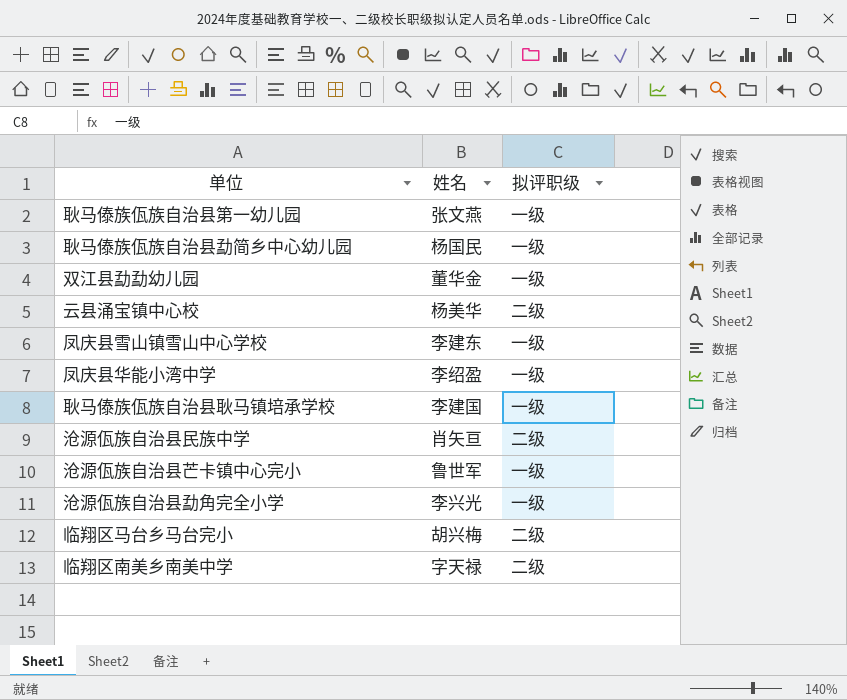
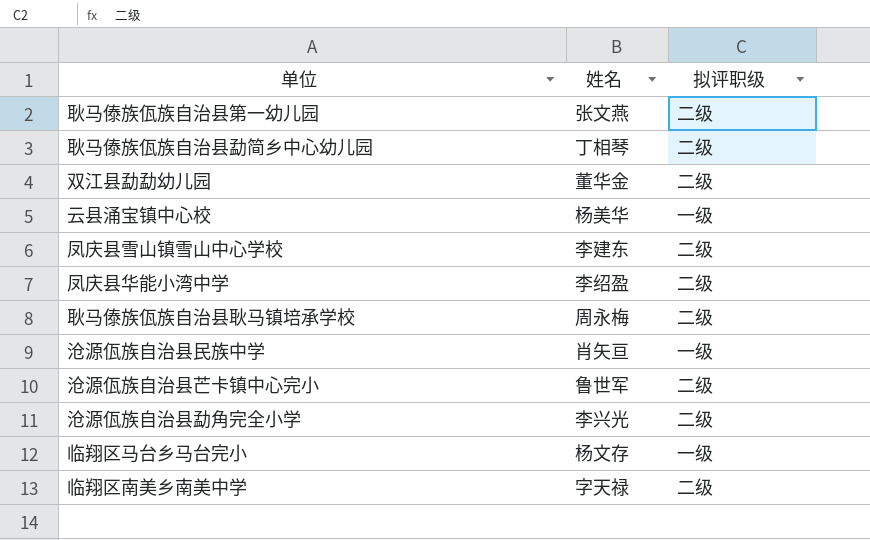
耿马傣族佤族自治县第一幼儿园 | 拟评职级: 一级 -> 二级
耿马傣族佤族自治县勐简乡中心幼儿园 | 姓名: 杨国民 -> 丁相琴
耿马傣族佤族自治县勐简乡中心幼儿园 | 拟评职级: 一级 -> 二级
双江县勐勐幼儿园 | 拟评职级: 一级 -> 二级
云县涌宝镇中心校 | 拟评职级: 二级 -> 一级
凤庆县雪山镇雪山中心学校 | 拟评职级: 一级 -> 二级
凤庆县华能小湾中学 | 拟评职级: 一级 -> 二级
耿马傣族佤族自治县耿马镇培承学校 | 姓名: 李建国 -> 周永梅
耿马傣族佤族自治县耿马镇培承学校 | 拟评职级: 一级 -> 二级
沧源佤族自治县民族中学 | 拟评职级: 二级 -> 一级
沧源佤族自治县芒卡镇中心完小 | 拟评职级: 一级 -> 二级
沧源佤族自治县勐角完全小学 | 拟评职级: 一级 -> 二级
临翔区马台乡马台完小 | 姓名: 胡兴梅 -> 杨文存
临翔区马台乡马台完小 | 拟评职级: 二级 -> 一级

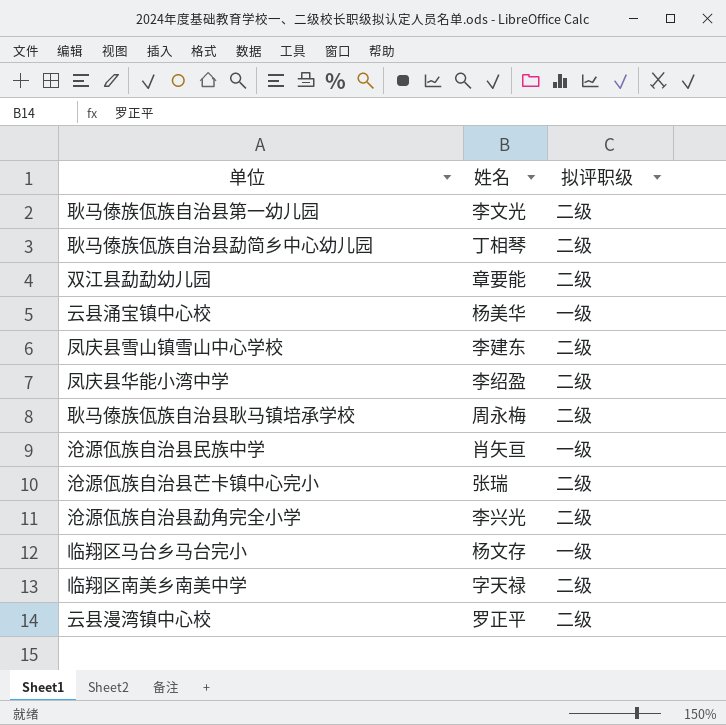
耿马傣族佤族自治县第一幼儿园 | 姓名: 张文燕 -> 李文光
双江县勐勐幼儿园 | 姓名: 董华金 -> 章要能
沧源佤族自治县芒卡镇中心完小 | 姓名: 鲁世军 -> 张瑞
row 云县漫湾镇中心校: none -> 罗正平 | 二级

